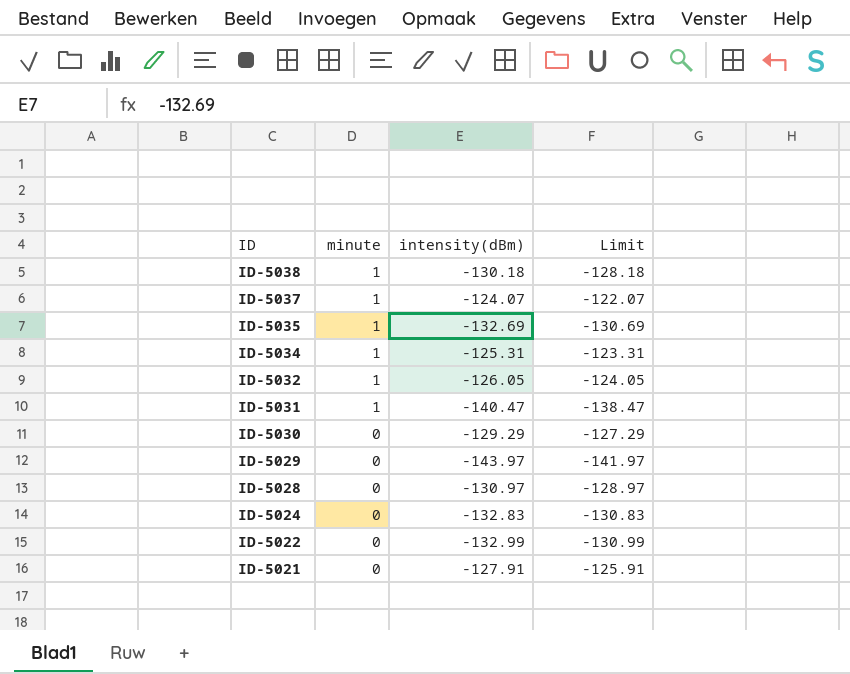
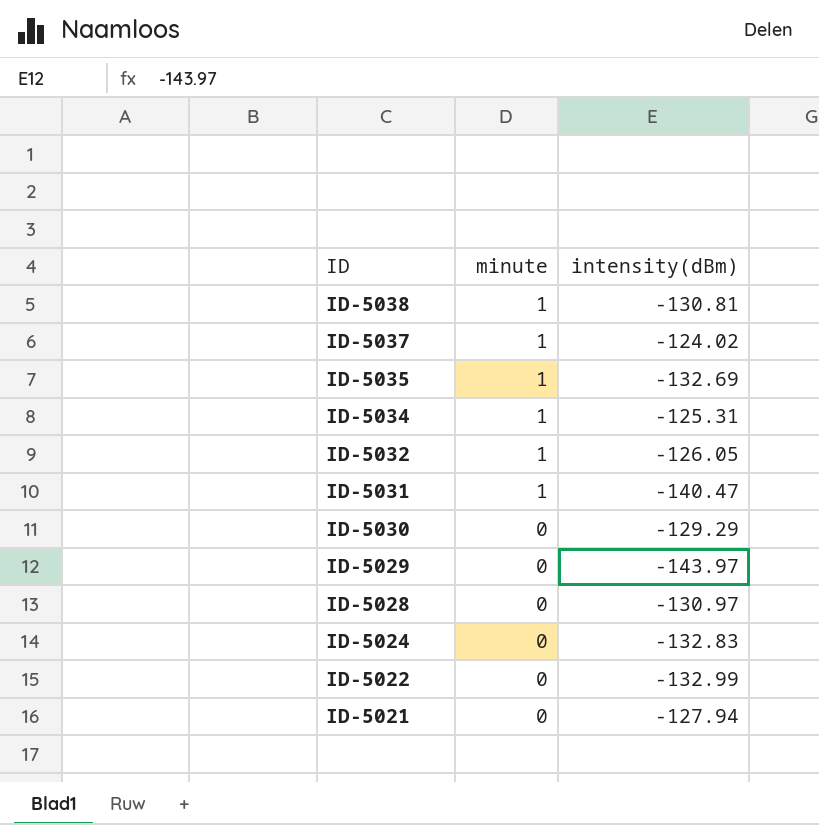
column Limit | formula: [intensity(dBm)] + 2 -> none
ID-5038 | intensity(dBm): -130.18 -> -130.81
ID-5037 | intensity(dBm): -124.07 -> -124.02
ID-5021 | intensity(dBm): -127.91 -> -127.94

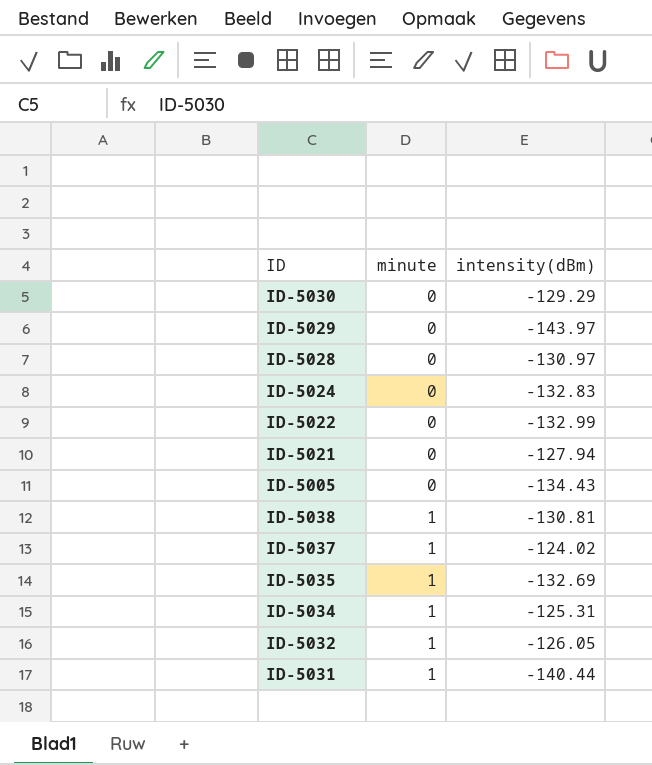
row order: ID descending -> minute ascending
row ID-5005: none -> 0 | -134.43
ID-5031 | intensity(dBm): -140.47 -> -140.44

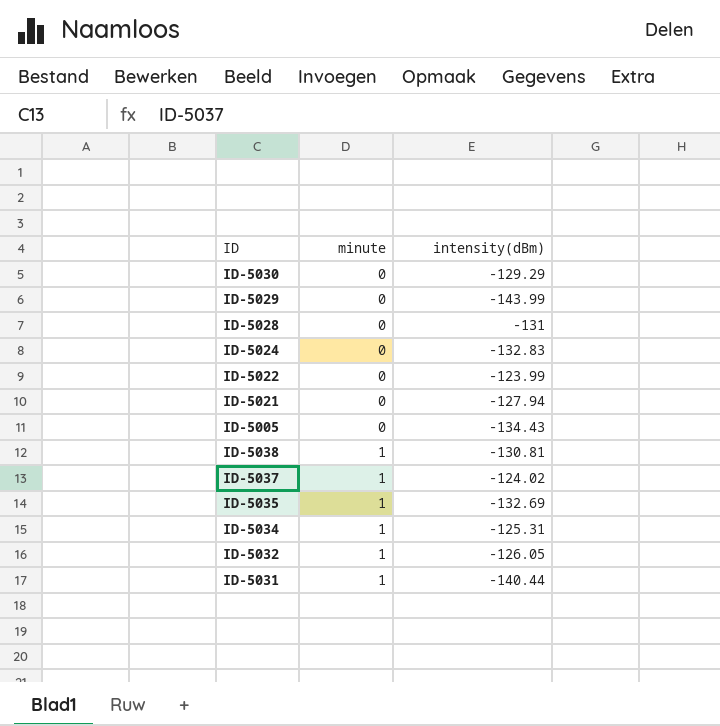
ID-5029 | intensity(dBm): -143.97 -> -143.99
ID-5028 | intensity(dBm): -130.97 -> -131
ID-5022 | intensity(dBm): -132.99 -> -123.99

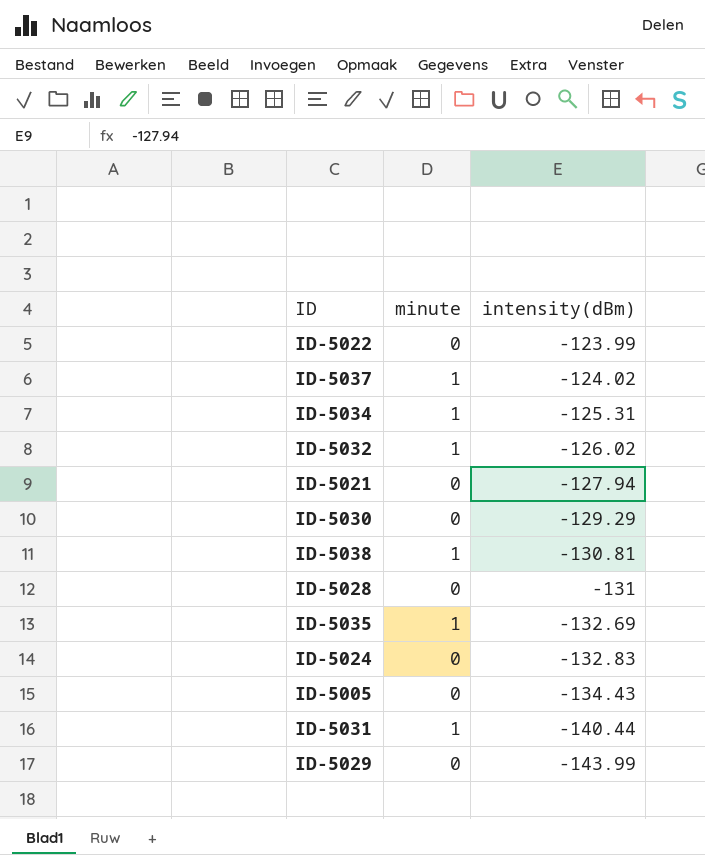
row order: minute ascending -> intensity(dBm) descending
ID-5032 | intensity(dBm): -126.05 -> -126.02

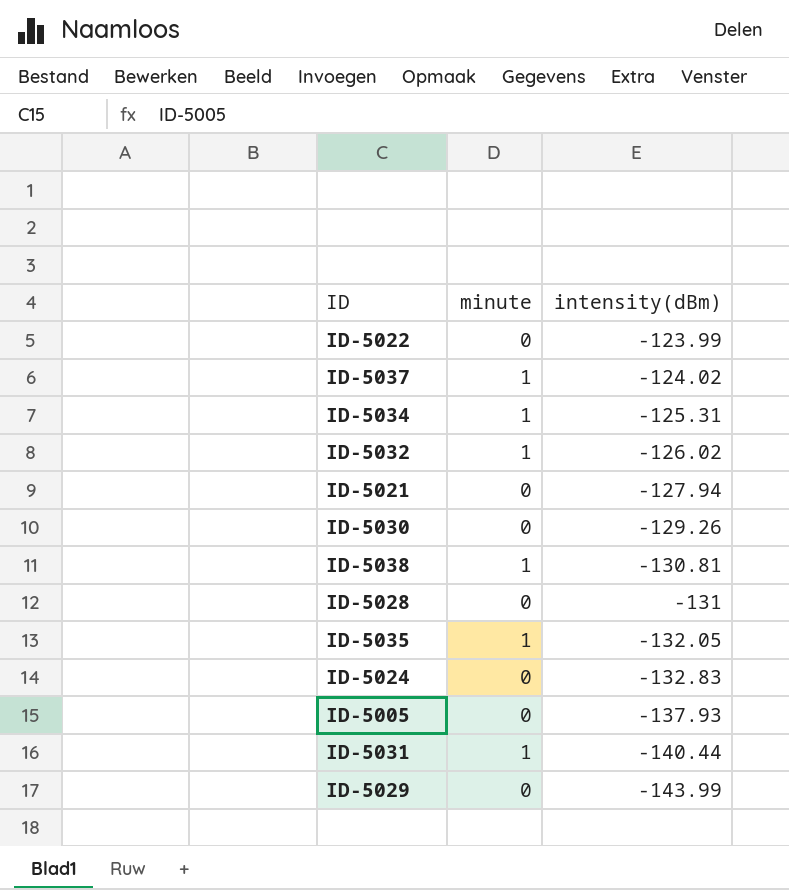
ID-5030 | intensity(dBm): -129.29 -> -129.26
ID-5035 | intensity(dBm): -132.69 -> -132.05
ID-5005 | intensity(dBm): -134.43 -> -137.93

